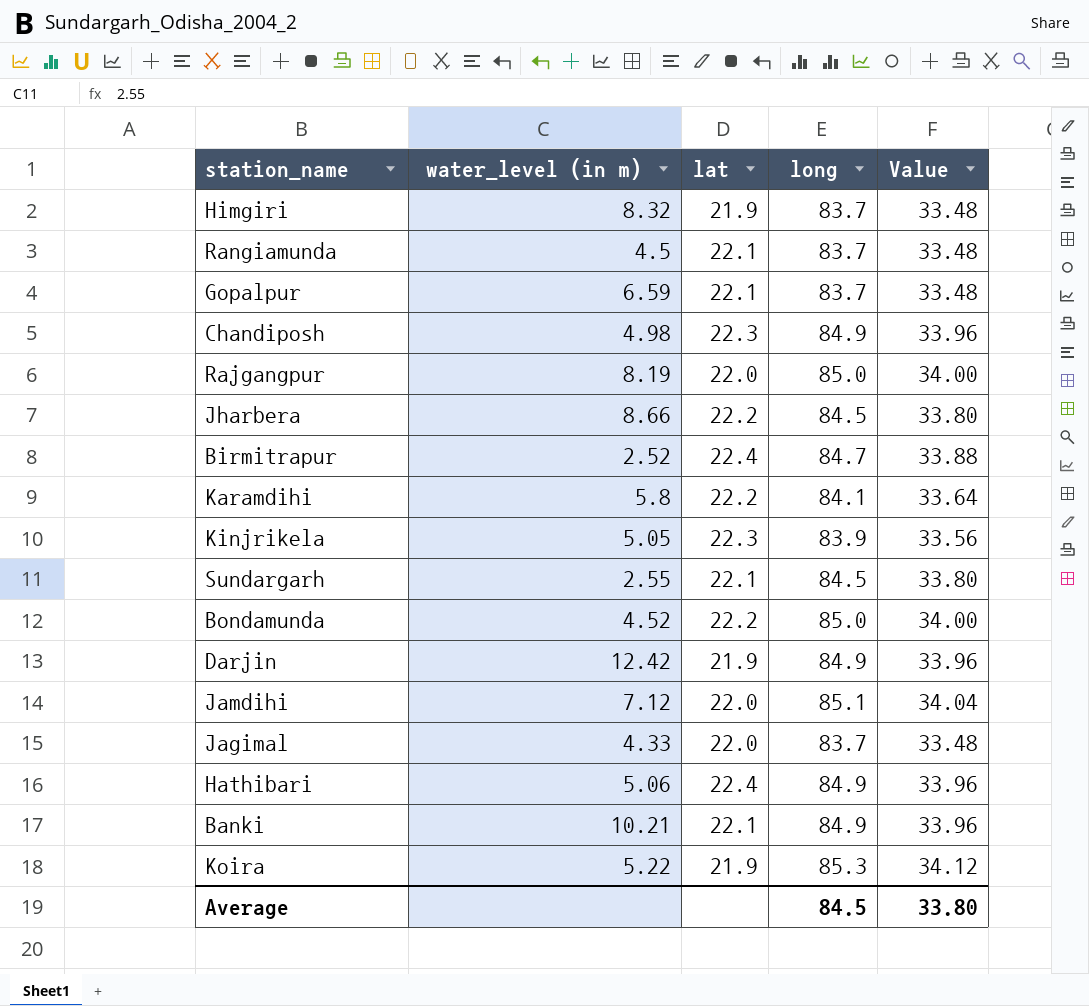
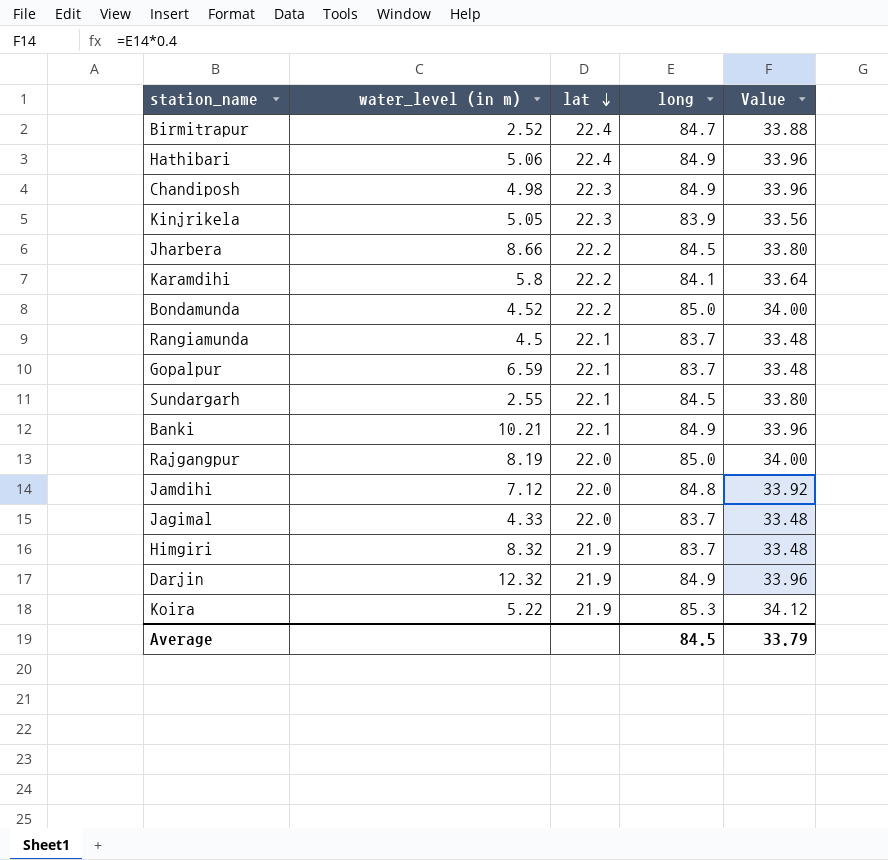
row order: none -> lat descending
Jamdihi | long: 85.1 -> 84.8
Jamdihi | Value: 34.04 -> 33.92
Darjin | water_level (in m): 12.42 -> 12.32
Average | Value: 33.80 -> 33.79

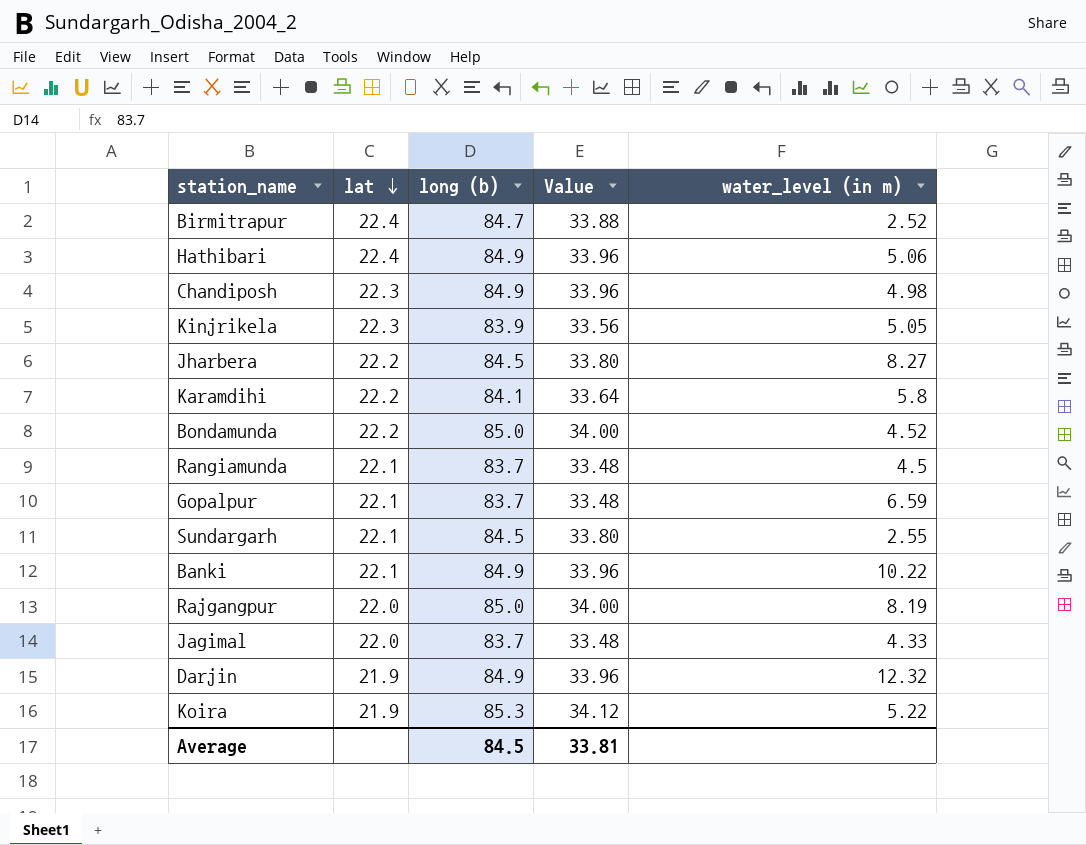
column name: long -> long (b)
column water_level (in m) | position: 2 -> 5
row Jamdihi: 7.12 | 22.0 | 84.8 | 33.92 -> none
row Himgiri: 8.32 | 21.9 | 83.7 | 33.48 -> none
Jharbera | water_level (in m): 8.66 -> 8.27
Banki | water_level (in m): 10.21 -> 10.22
Average | Value: 33.79 -> 33.81

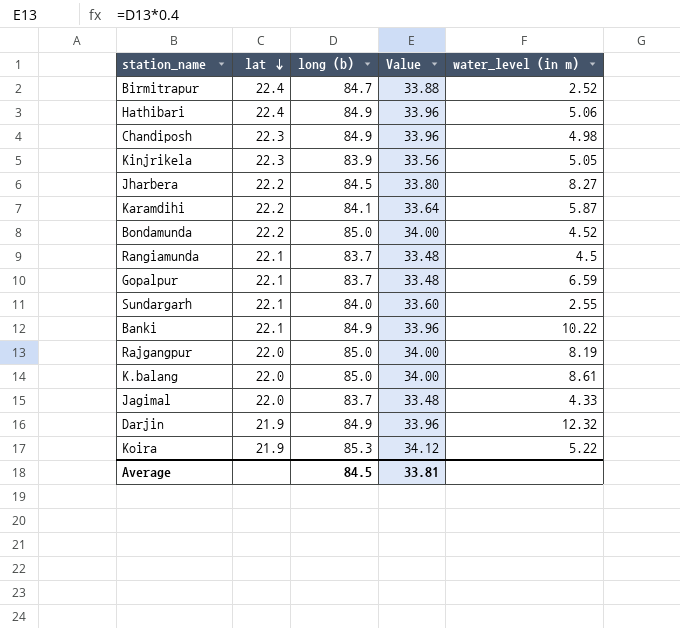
Karamdihi | water_level (in m): 5.8 -> 5.87
Sundargarh | long (b): 84.5 -> 84.0
Sundargarh | Value: 33.80 -> 33.60
row K.balang: none -> 22.0 | 85.0 | 34.00 | 8.61

